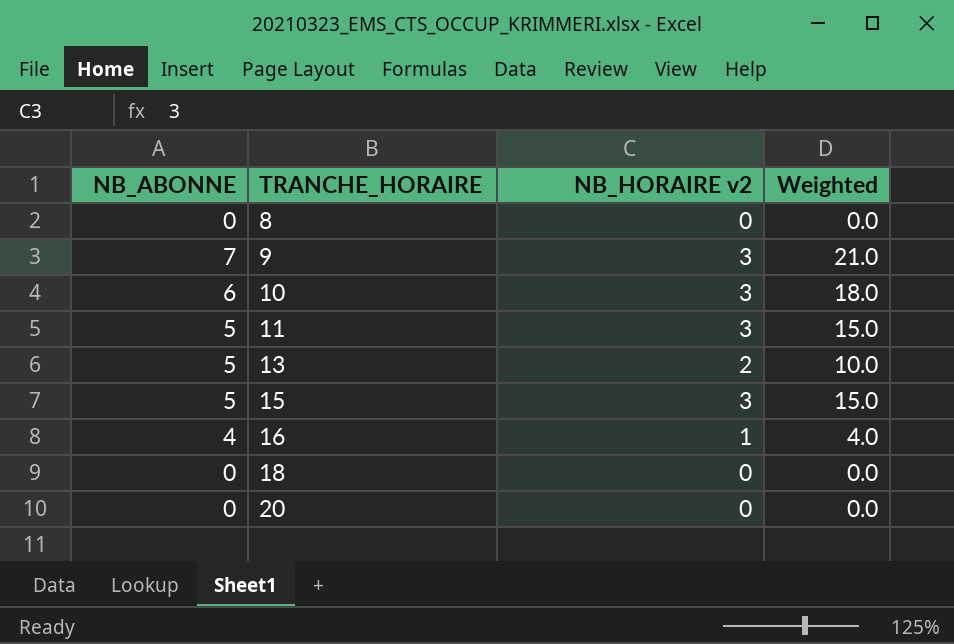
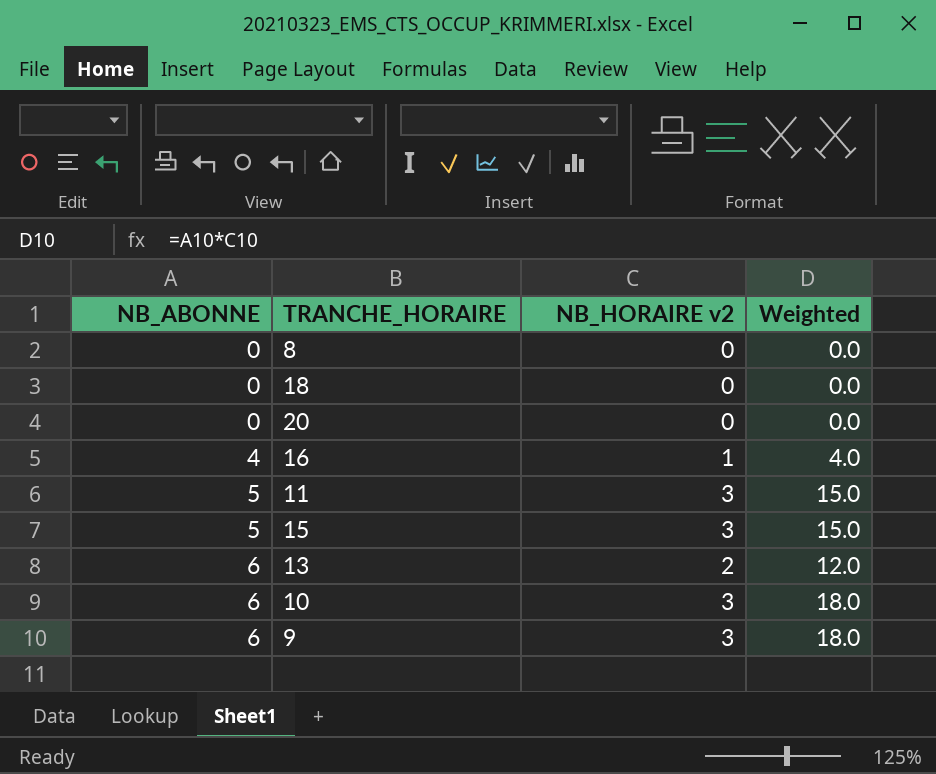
row order: TRANCHE_HORAIRE ascending -> NB_ABONNE ascending
13 | NB_ABONNE: 5 -> 6
13 | Weighted: 10.0 -> 12.0
9 | NB_ABONNE: 7 -> 6
9 | Weighted: 21.0 -> 18.0

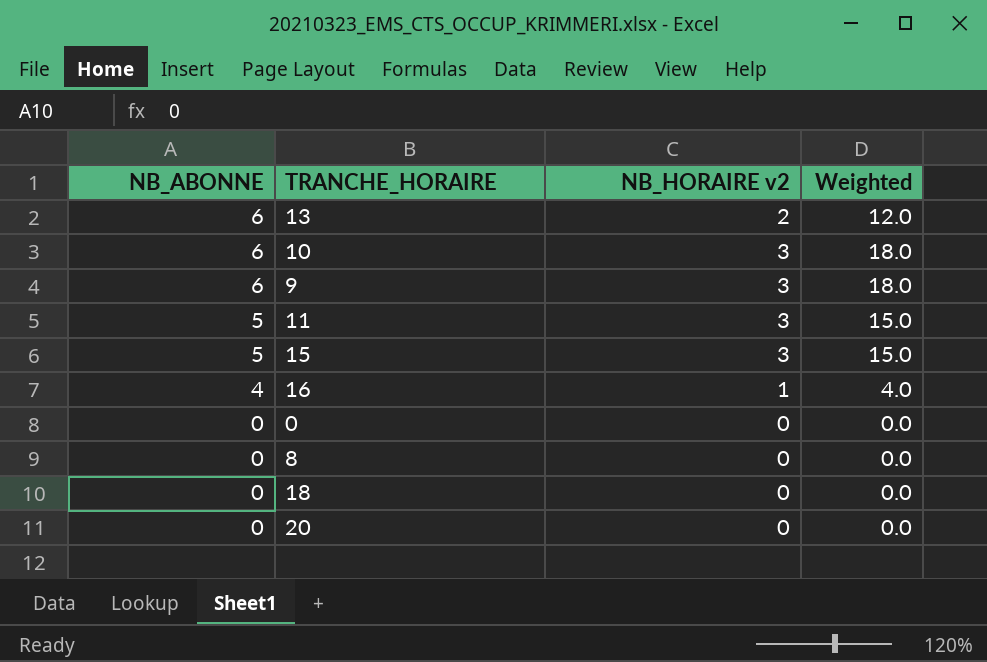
row order: NB_ABONNE ascending -> NB_ABONNE descending
row 0: none -> 0 | 0 | 0.0

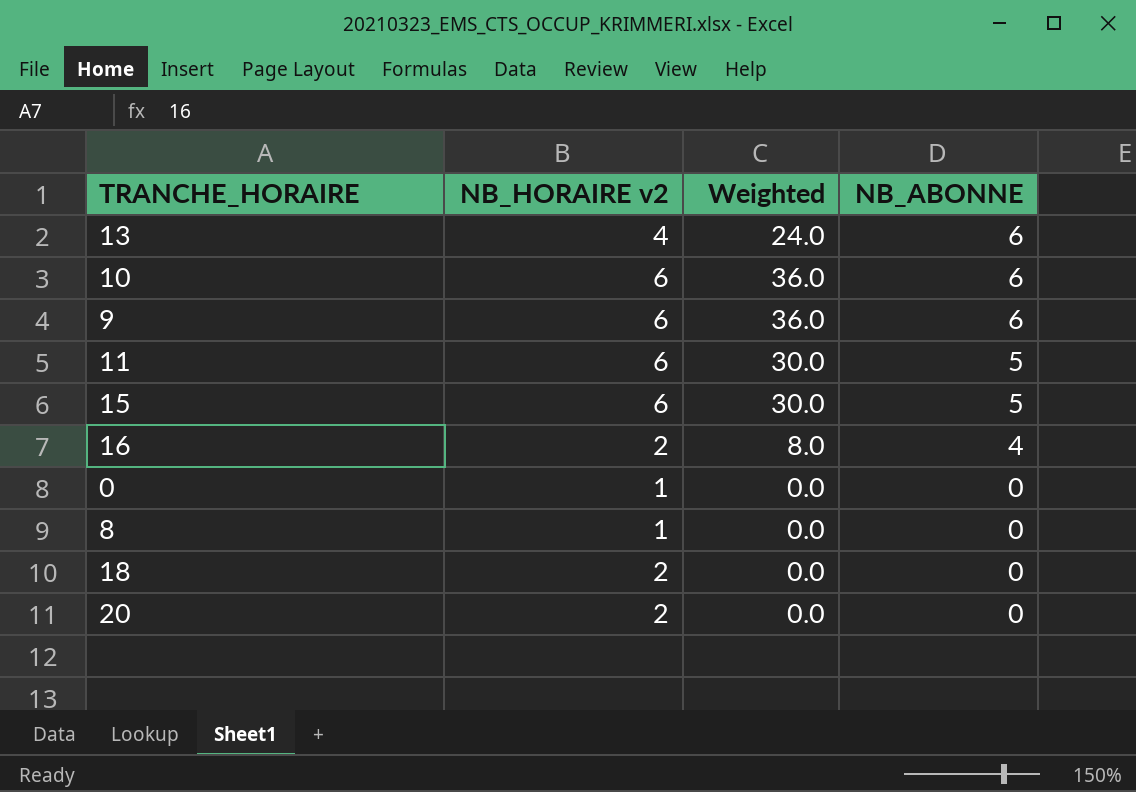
column NB_ABONNE | position: 1 -> 4
13 | NB_HORAIRE v2: 2 -> 4
13 | Weighted: 12.0 -> 24.0
10 | NB_HORAIRE v2: 3 -> 6
10 | Weighted: 18.0 -> 36.0
9 | NB_HORAIRE v2: 3 -> 6
9 | Weighted: 18.0 -> 36.0
11 | NB_HORAIRE v2: 3 -> 6
11 | Weighted: 15.0 -> 30.0
15 | NB_HORAIRE v2: 3 -> 6
15 | Weighted: 15.0 -> 30.0
16 | NB_HORAIRE v2: 1 -> 2
16 | Weighted: 4.0 -> 8.0
0 | NB_HORAIRE v2: 0 -> 1
8 | NB_HORAIRE v2: 0 -> 1
18 | NB_HORAIRE v2: 0 -> 2
20 | NB_HORAIRE v2: 0 -> 2

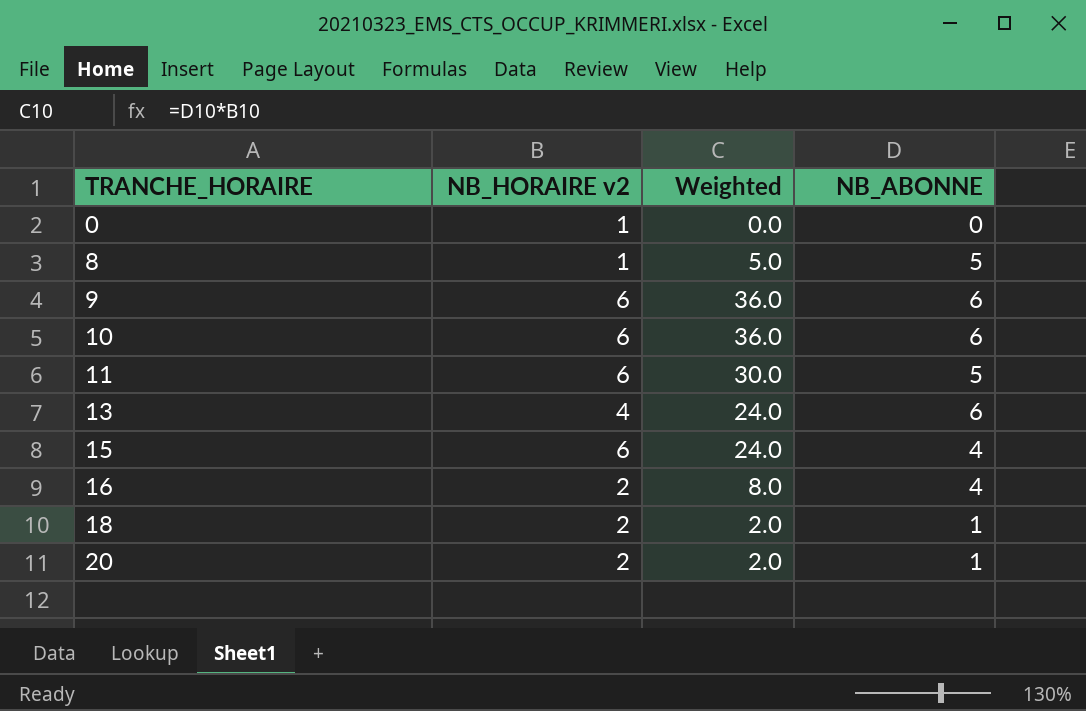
row order: NB_ABONNE descending -> TRANCHE_HORAIRE ascending
8 | Weighted: 0.0 -> 5.0
8 | NB_ABONNE: 0 -> 5
15 | Weighted: 30.0 -> 24.0
15 | NB_ABONNE: 5 -> 4
18 | Weighted: 0.0 -> 2.0
18 | NB_ABONNE: 0 -> 1
20 | Weighted: 0.0 -> 2.0
20 | NB_ABONNE: 0 -> 1

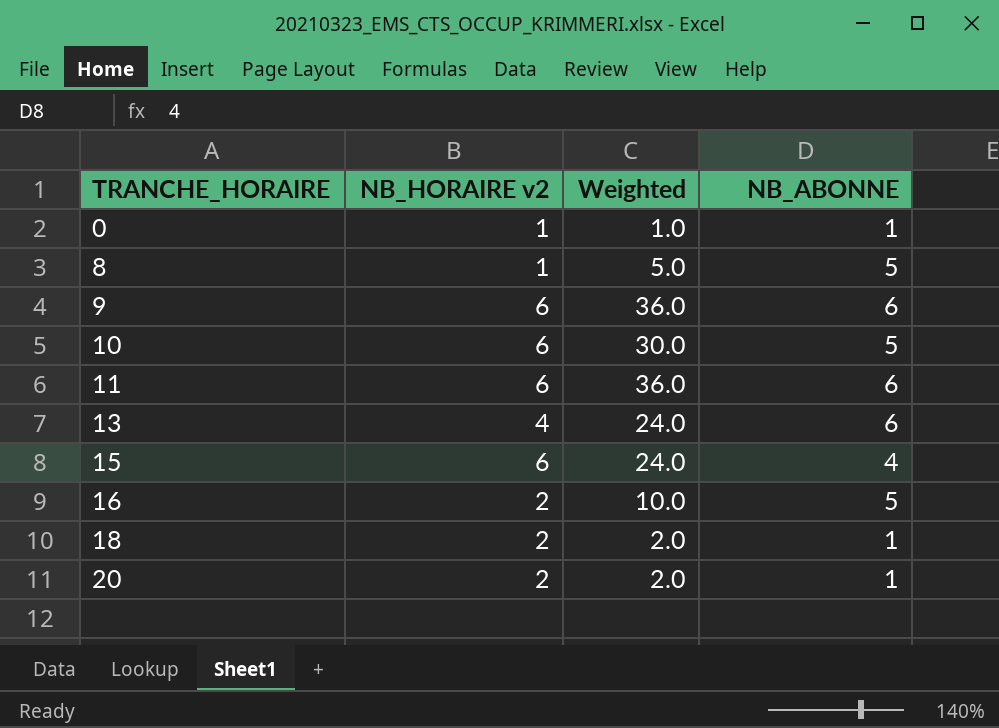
0 | Weighted: 0.0 -> 1.0
0 | NB_ABONNE: 0 -> 1
10 | Weighted: 36.0 -> 30.0
10 | NB_ABONNE: 6 -> 5
11 | Weighted: 30.0 -> 36.0
11 | NB_ABONNE: 5 -> 6
16 | Weighted: 8.0 -> 10.0
16 | NB_ABONNE: 4 -> 5

